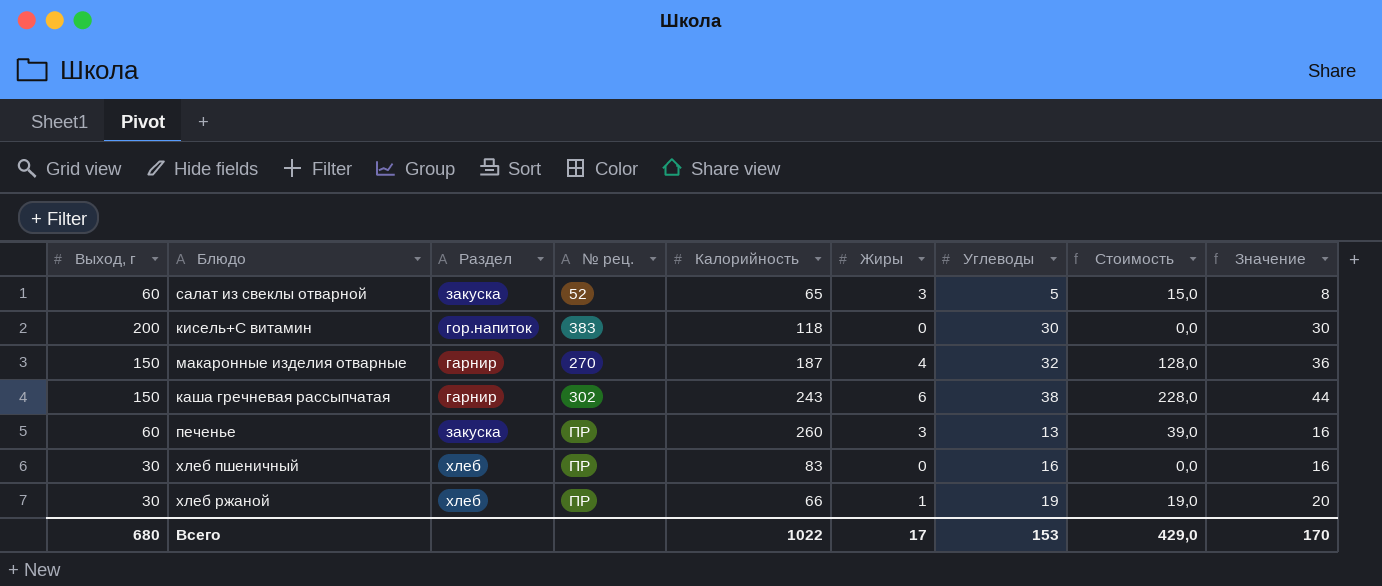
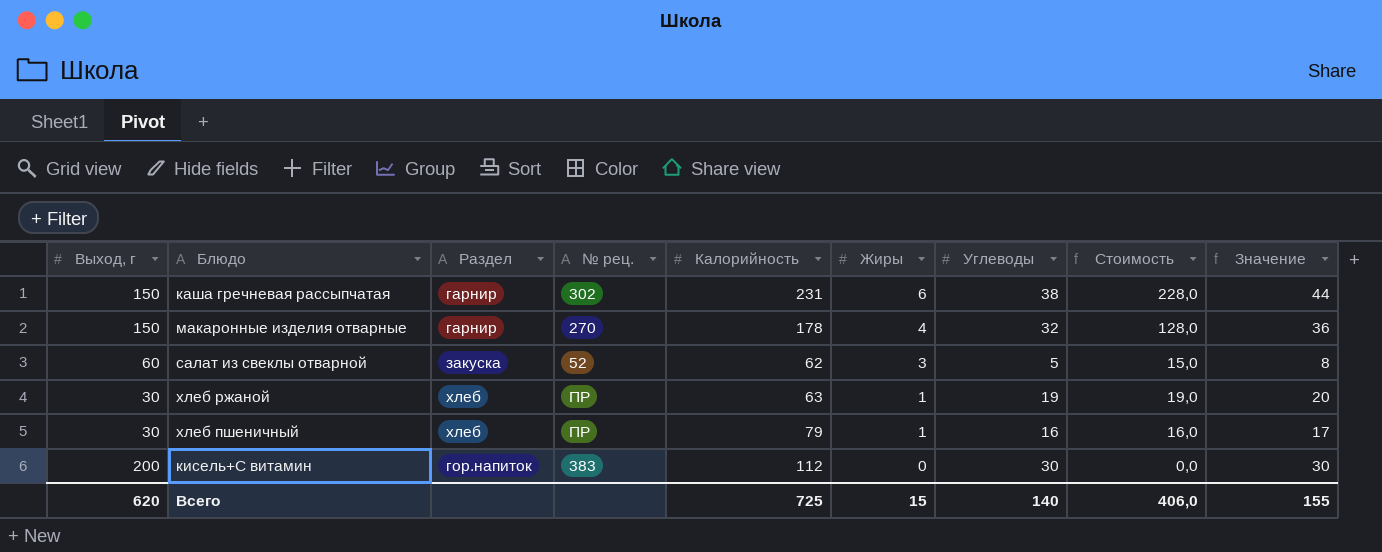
row order: none -> Жиры descending
row печенье: 60 | закуска | ПР | 260 | 3 | 13 | 39,0 | 16 -> none
каша гречневая рассыпчатая | Калорийность: 243 -> 231
макаронные изделия отварные | Калорийность: 187 -> 178
салат из свеклы отварной | Калорийность: 65 -> 62
хлеб ржаной | Калорийность: 66 -> 63
хлеб пшеничный | Калорийность: 83 -> 79
хлеб пшеничный | Жиры: 0 -> 1
хлеб пшеничный | Стоимость: 0,0 -> 16,0
хлеб пшеничный | Значение: 16 -> 17
кисель+С витамин | Калорийность: 118 -> 112
Всего | Выход, г: 680 -> 620
Всего | Калорийность: 1022 -> 725
Всего | Жиры: 17 -> 15
Всего | Углеводы: 153 -> 140
Всего | Стоимость: 429,0 -> 406,0
Всего | Значение: 170 -> 155

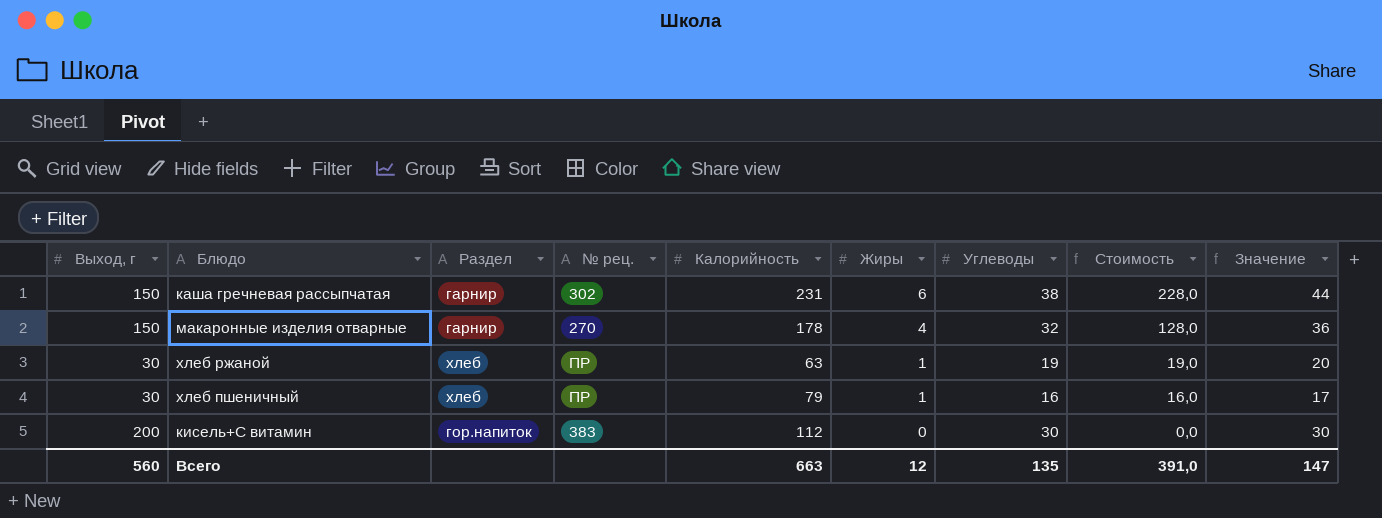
row салат из свеклы отварной: 60 | закуска | 52 | 62 | 3 | 5 | 15,0 | 8 -> none
Всего | Выход, г: 620 -> 560
Всего | Калорийность: 725 -> 663
Всего | Жиры: 15 -> 12
Всего | Углеводы: 140 -> 135
Всего | Стоимость: 406,0 -> 391,0
Всего | Значение: 155 -> 147

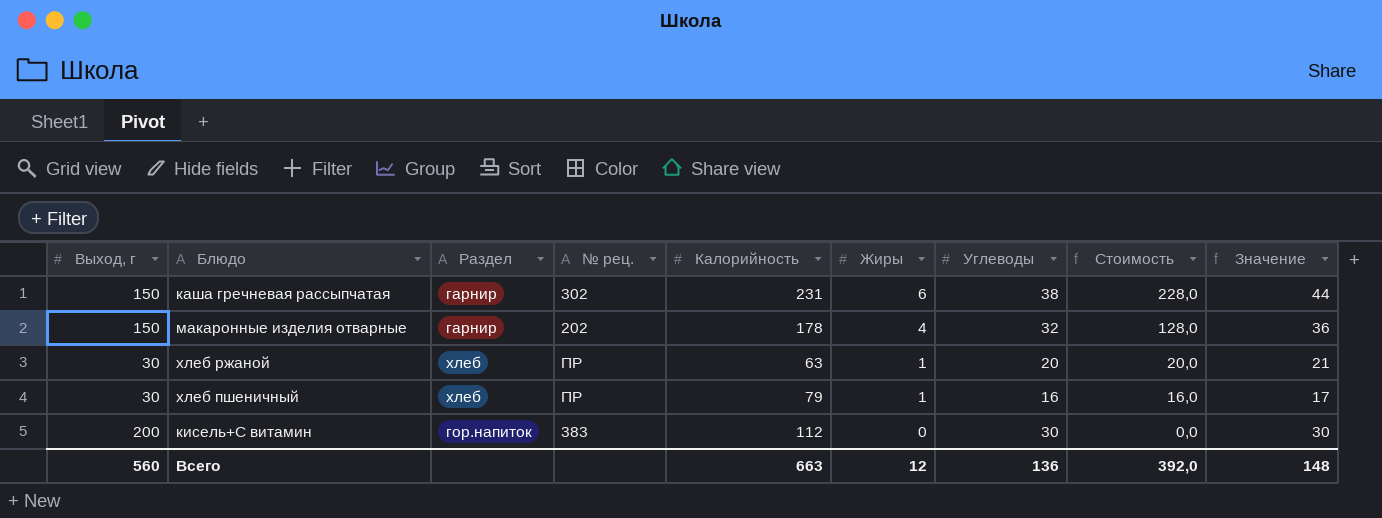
макаронные изделия отварные | № рец.: 270 -> 202
хлеб ржаной | Углеводы: 19 -> 20
хлеб ржаной | Стоимость: 19,0 -> 20,0
хлеб ржаной | Значение: 20 -> 21
Всего | Углеводы: 135 -> 136
Всего | Стоимость: 391,0 -> 392,0
Всего | Значение: 147 -> 148

